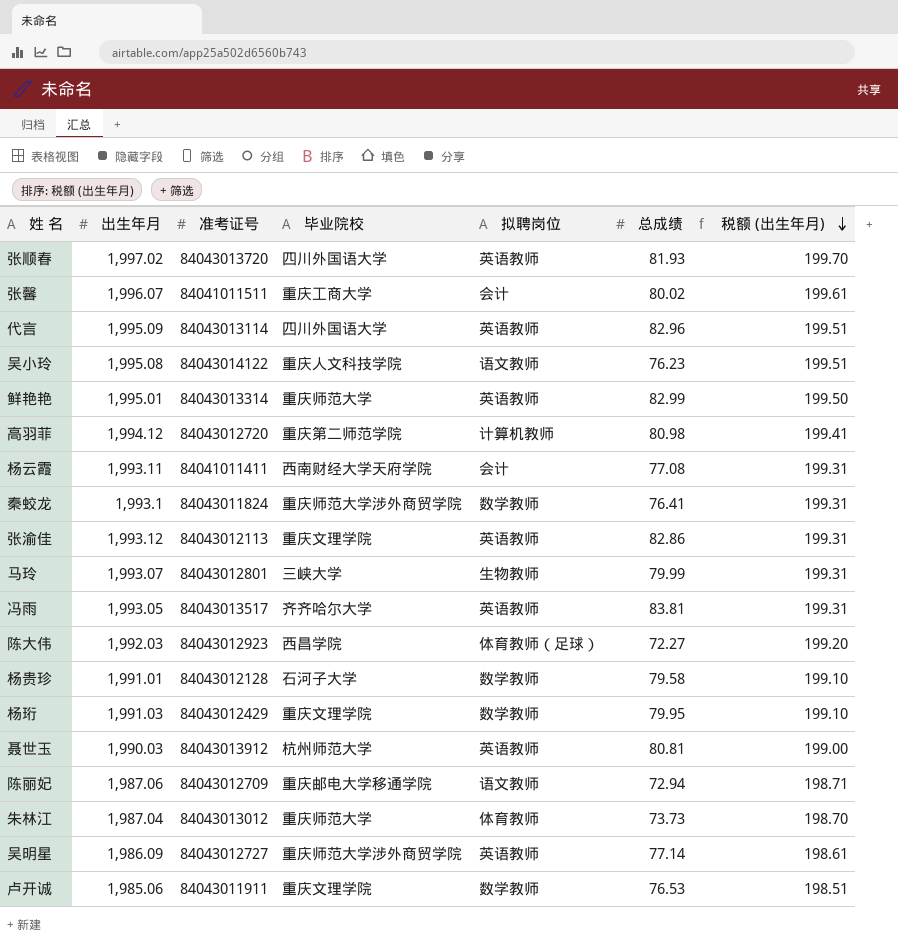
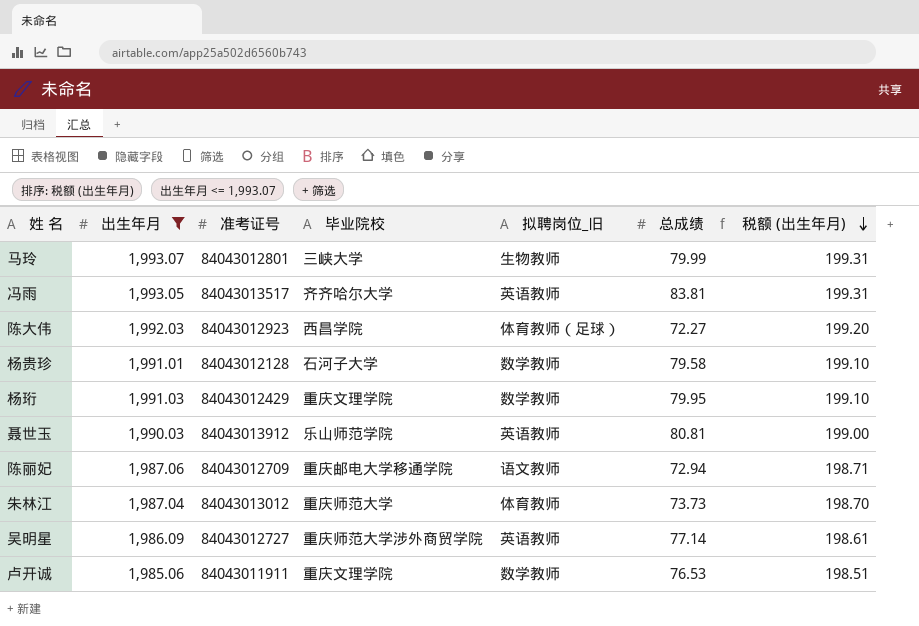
filter: none -> 出生年月 <= 1,993.07
column name: 拟聘岗位 -> 拟聘岗位_旧
聂世玉 | 毕业院校: 杭州师范大学 -> 乐山师范学院

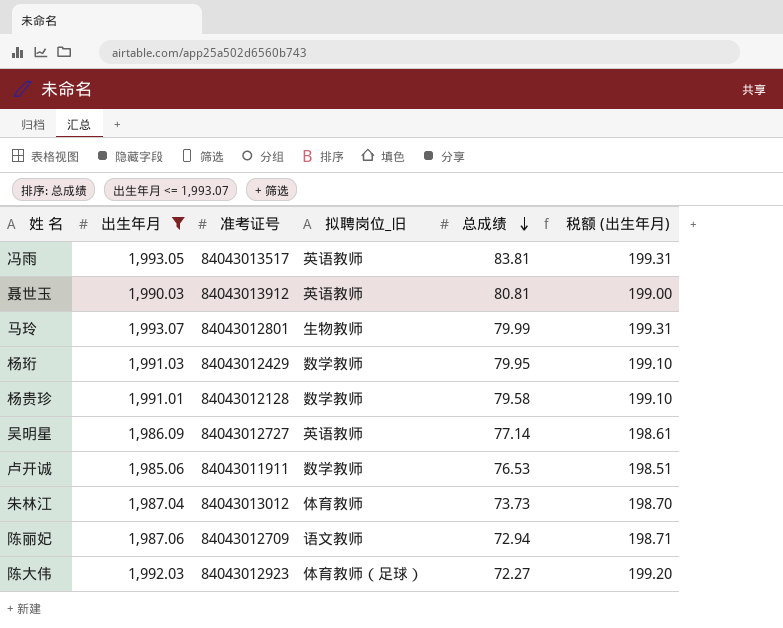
row order: 税额 (出生年月) descending -> 总成绩 descending
column 毕业院校 | position: 4 -> none

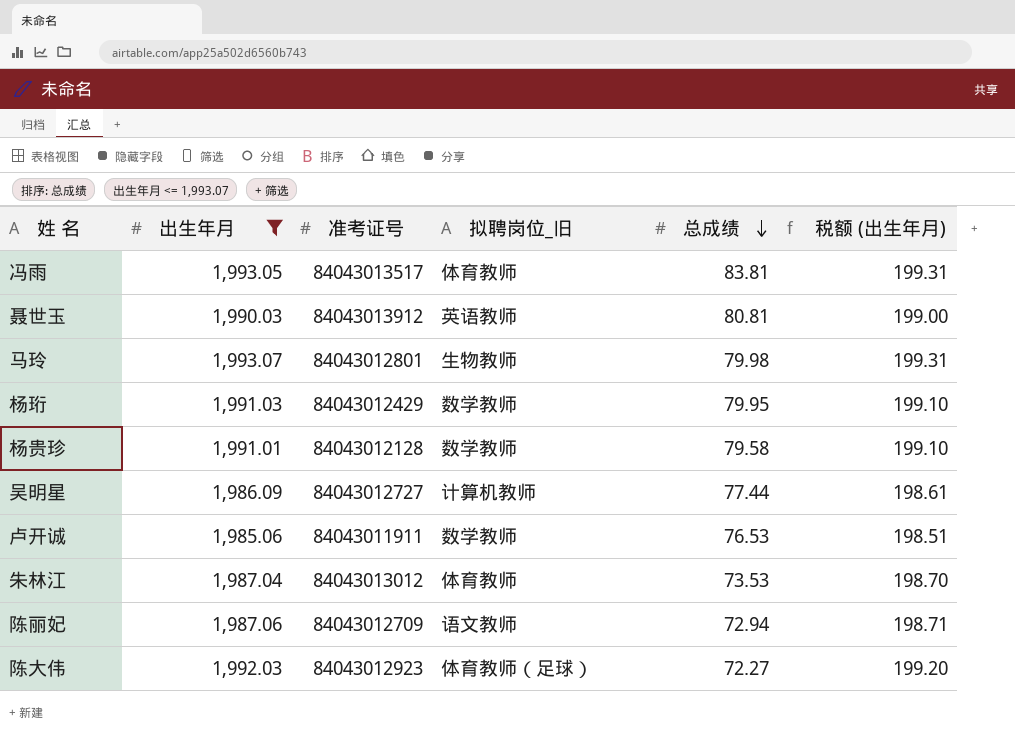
冯雨 | 拟聘岗位_旧: 英语教师 -> 体育教师
马玲 | 总成绩: 79.99 -> 79.98
吴明星 | 拟聘岗位_旧: 英语教师 -> 计算机教师
吴明星 | 总成绩: 77.14 -> 77.44
朱林江 | 总成绩: 73.73 -> 73.53

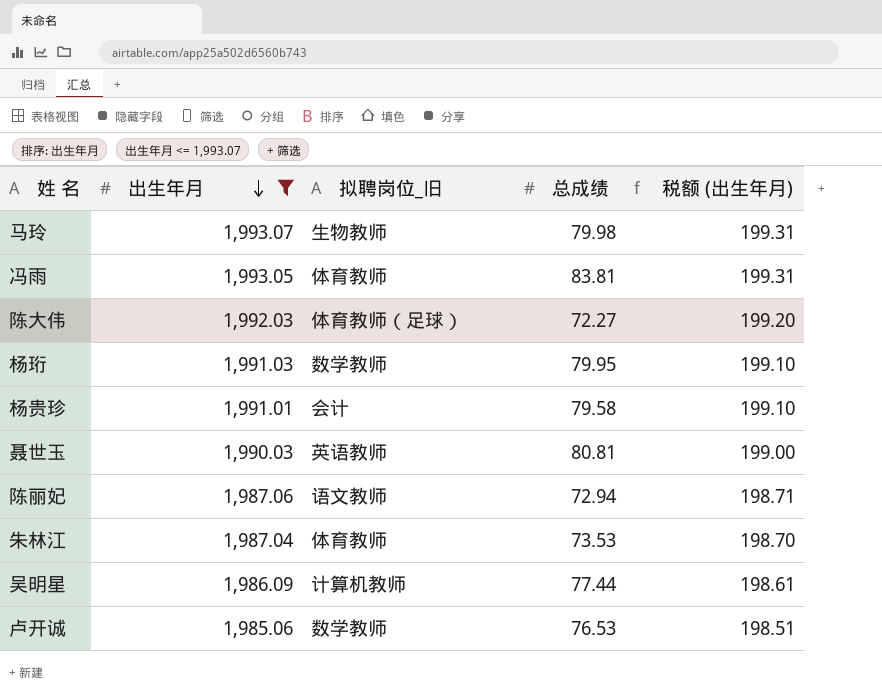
row order: 总成绩 descending -> 出生年月 descending
column 准考证号 | position: 3 -> none
杨贵珍 | 拟聘岗位_旧: 数学教师 -> 会计

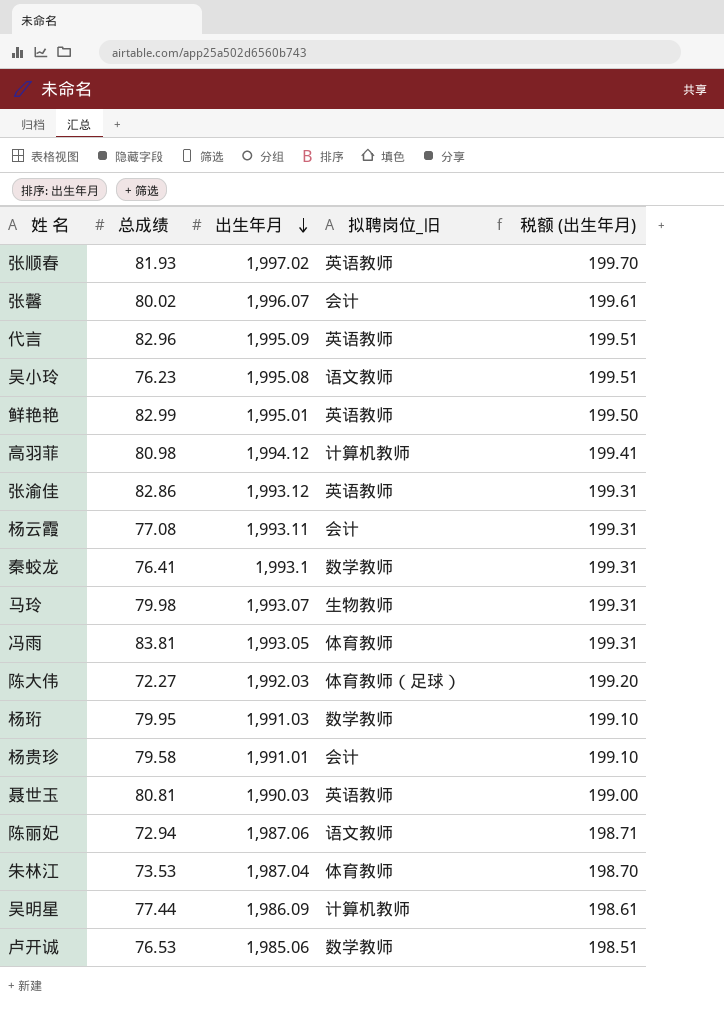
filter: 出生年月 <= 1,993.07 -> none
column 总成绩 | position: 4 -> 2

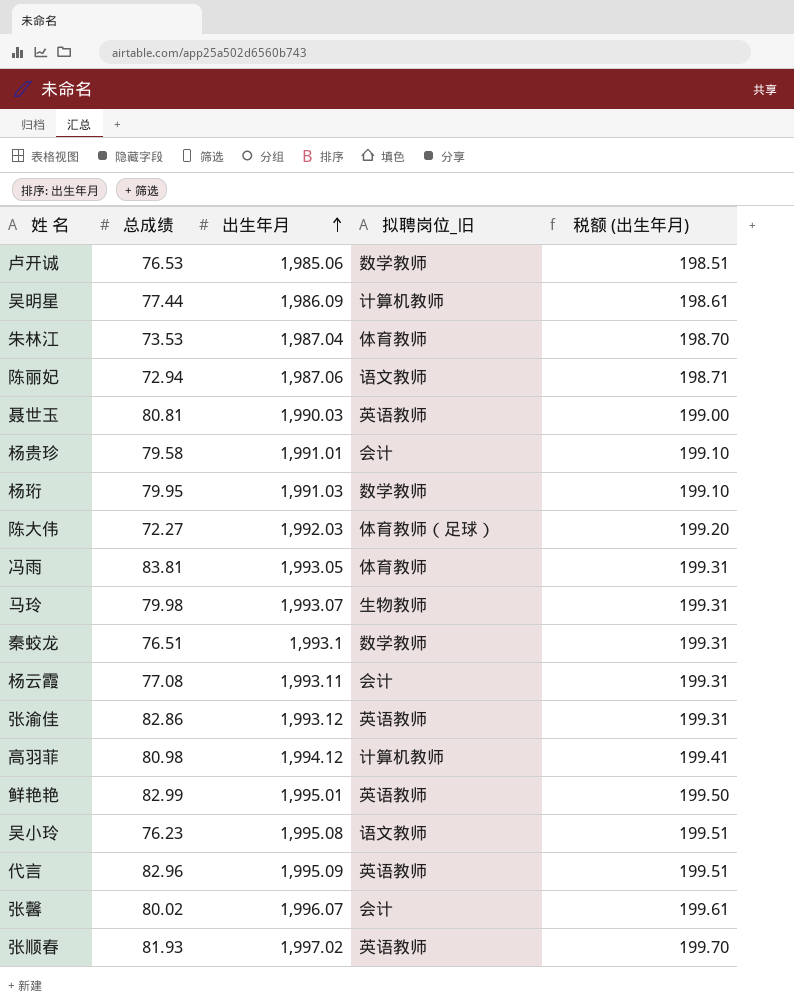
row order: 出生年月 descending -> 出生年月 ascending
秦蛟龙 | 总成绩: 76.41 -> 76.51

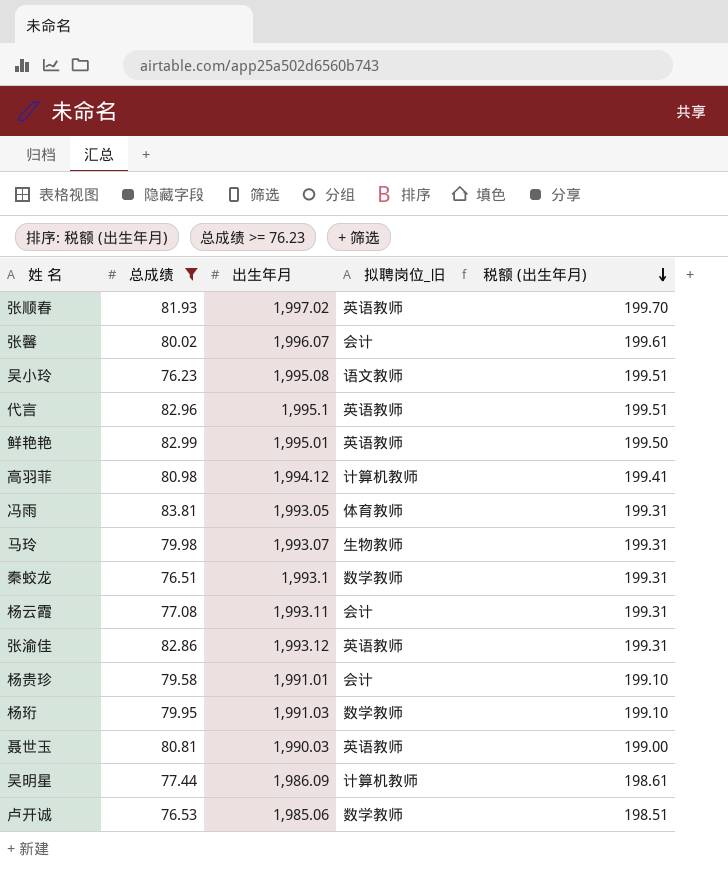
filter: none -> 总成绩 >= 76.23
row order: 出生年月 ascending -> 税额 (出生年月) descending
代言 | 出生年月: 1,995.09 -> 1,995.1

